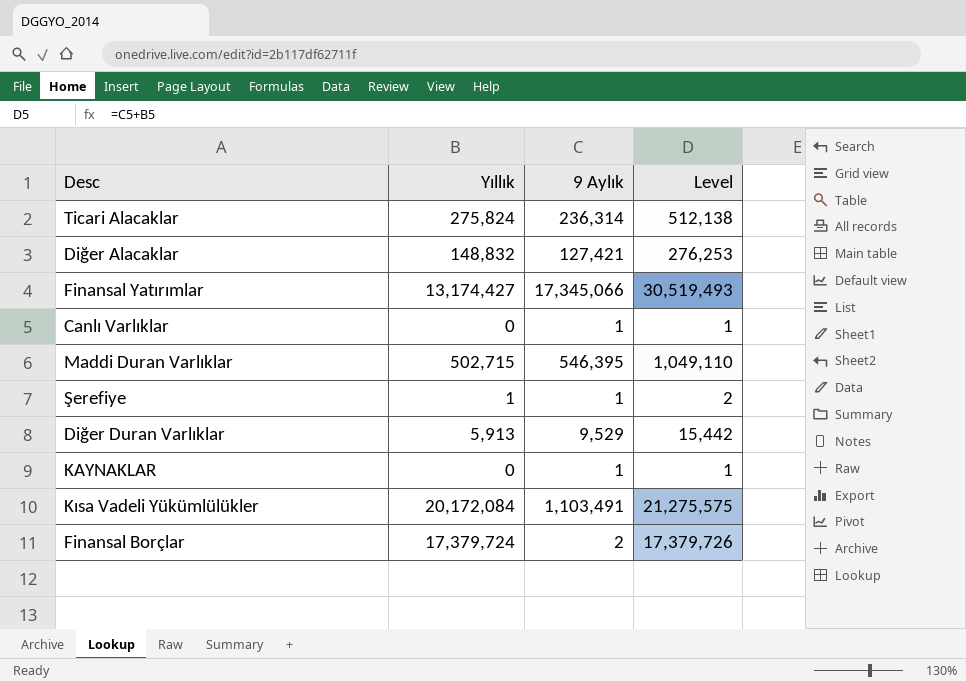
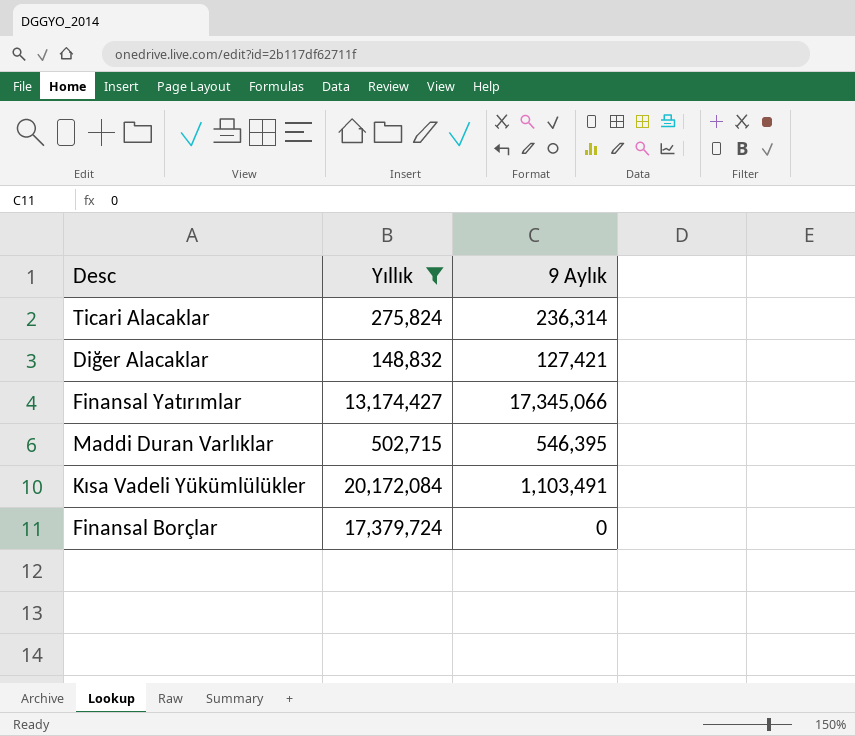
filter: none -> Yıllık >= 148,832
column Level | formula: [Yıllık] + [9 Aylık] -> none
Finansal Borçlar | 9 Aylık: 2 -> 0

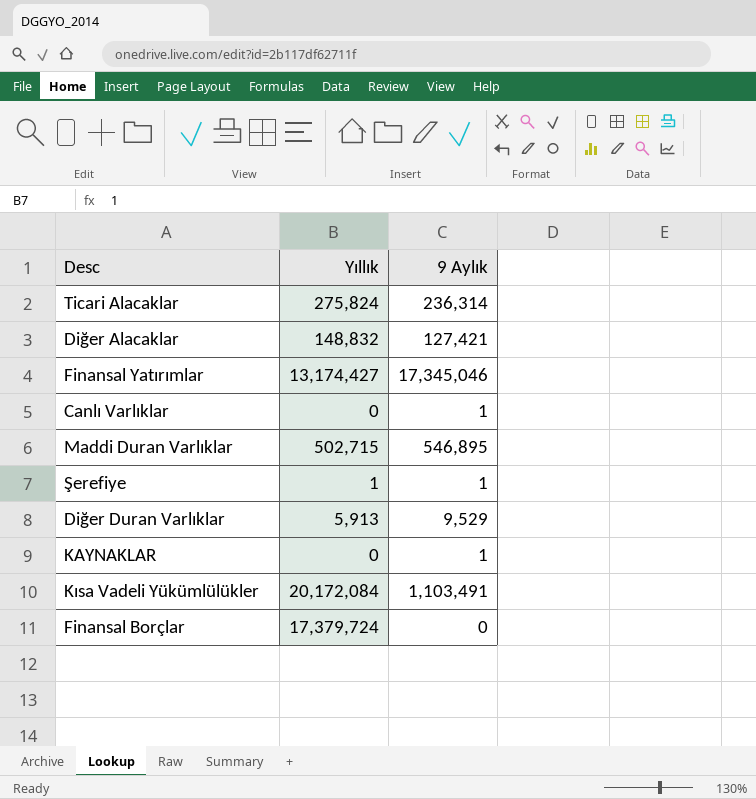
filter: Yıllık >= 148,832 -> none
Finansal Yatırımlar | 9 Aylık: 17,345,066 -> 17,345,046
Maddi Duran Varlıklar | 9 Aylık: 546,395 -> 546,895

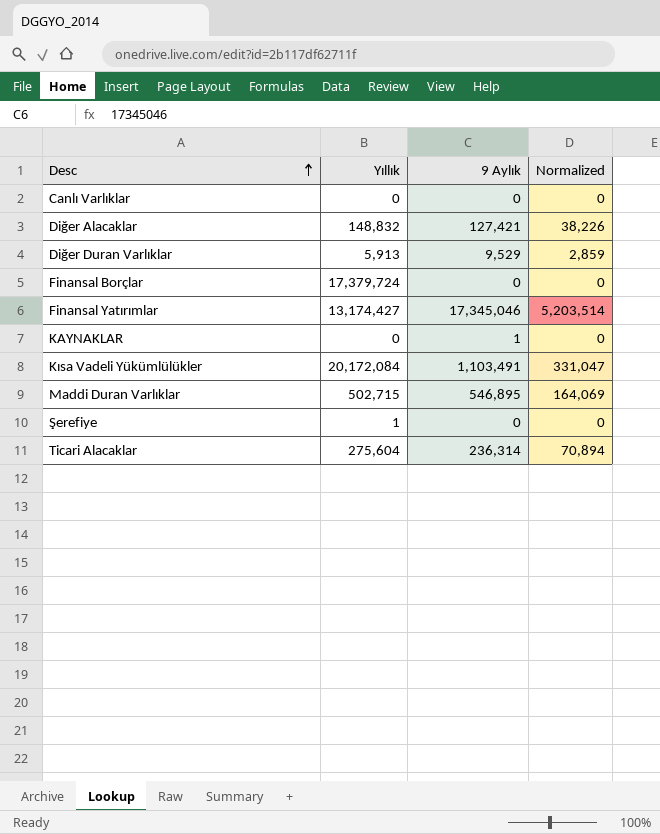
row order: none -> Desc ascending
column Normalized | formula: none -> [9 Aylık] * 0.3
Canlı Varlıklar | 9 Aylık: 1 -> 0
Şerefiye | 9 Aylık: 1 -> 0
Ticari Alacaklar | Yıllık: 275,824 -> 275,604

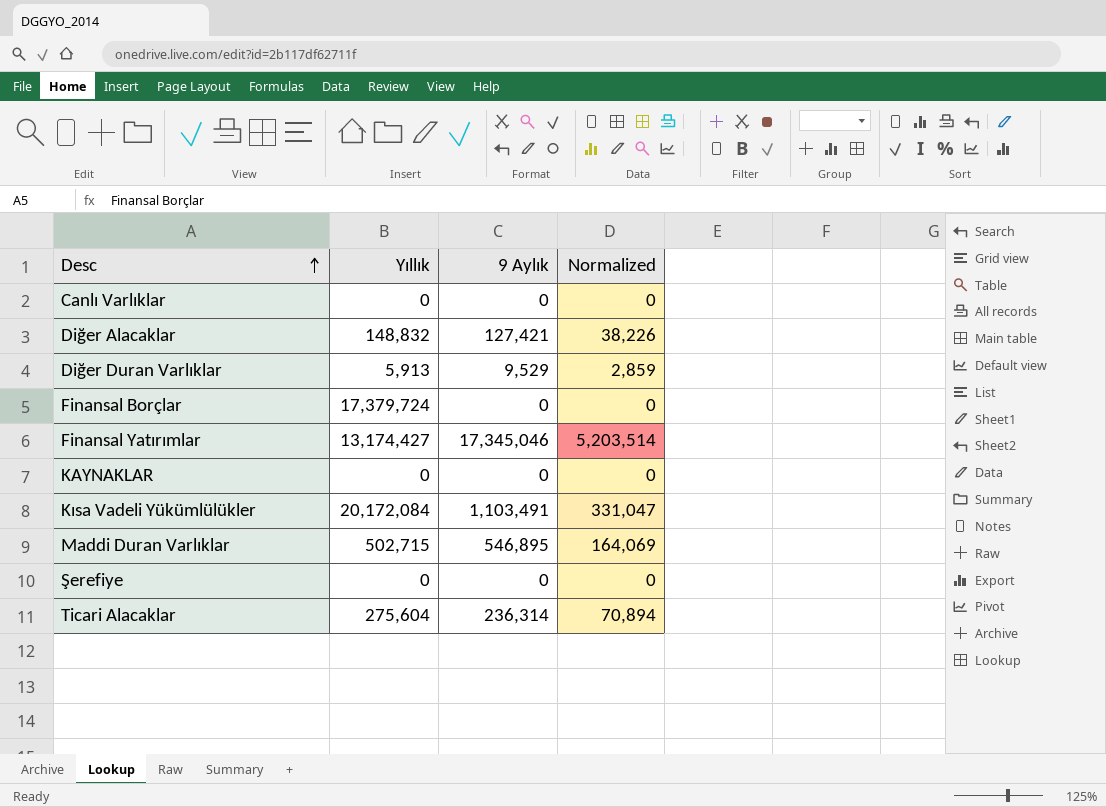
KAYNAKLAR | 9 Aylık: 1 -> 0
Şerefiye | Yıllık: 1 -> 0

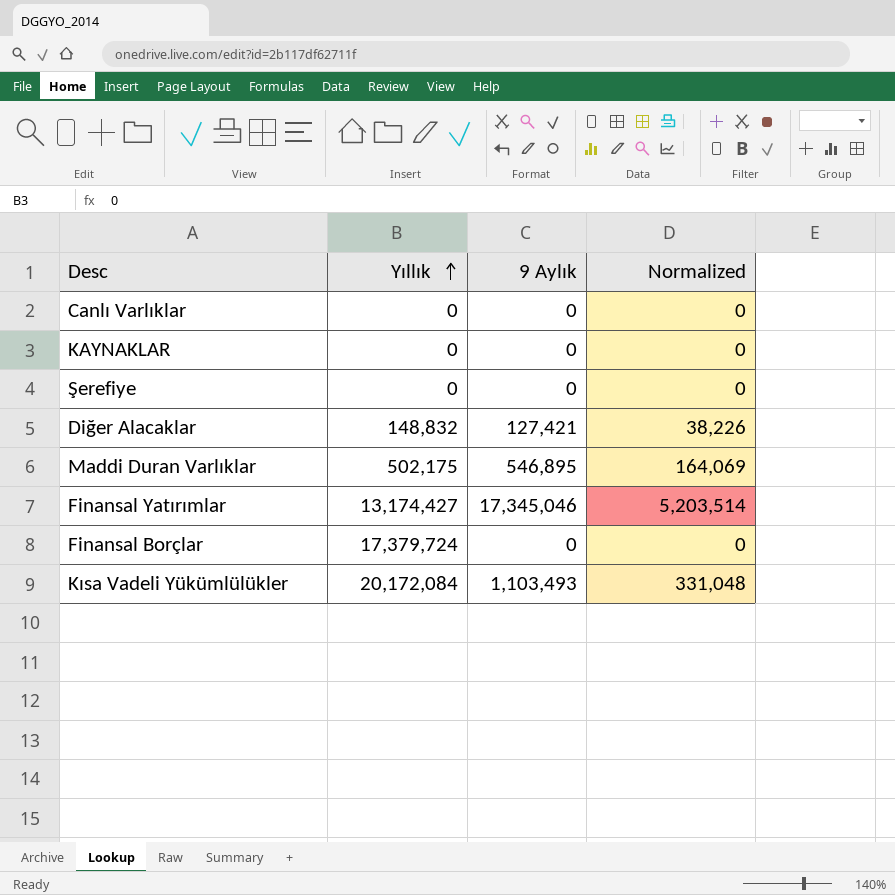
row order: Desc ascending -> Yıllık ascending
row Diğer Duran Varlıklar: 5,913 | 9,529 | 2,859 -> none
row Ticari Alacaklar: 275,604 | 236,314 | 70,894 -> none
Maddi Duran Varlıklar | Yıllık: 502,715 -> 502,175
Kısa Vadeli Yükümlülükler | 9 Aylık: 1,103,491 -> 1,103,493
Kısa Vadeli Yükümlülükler | Normalized: 331,047 -> 331,048

